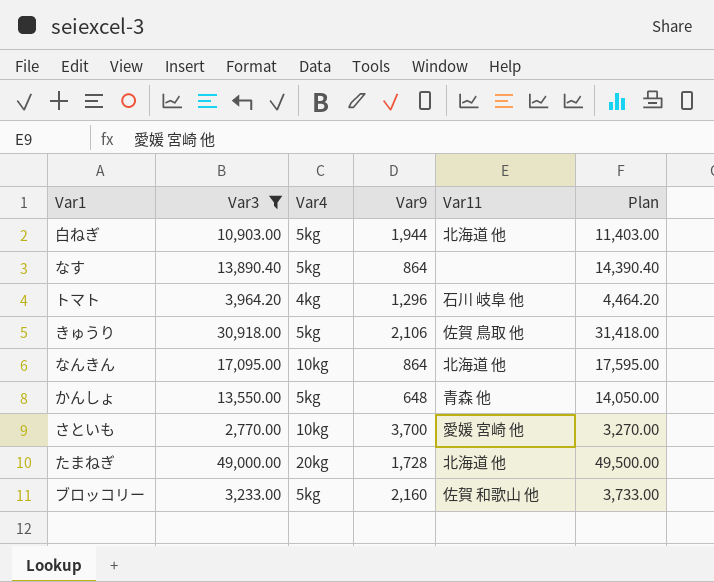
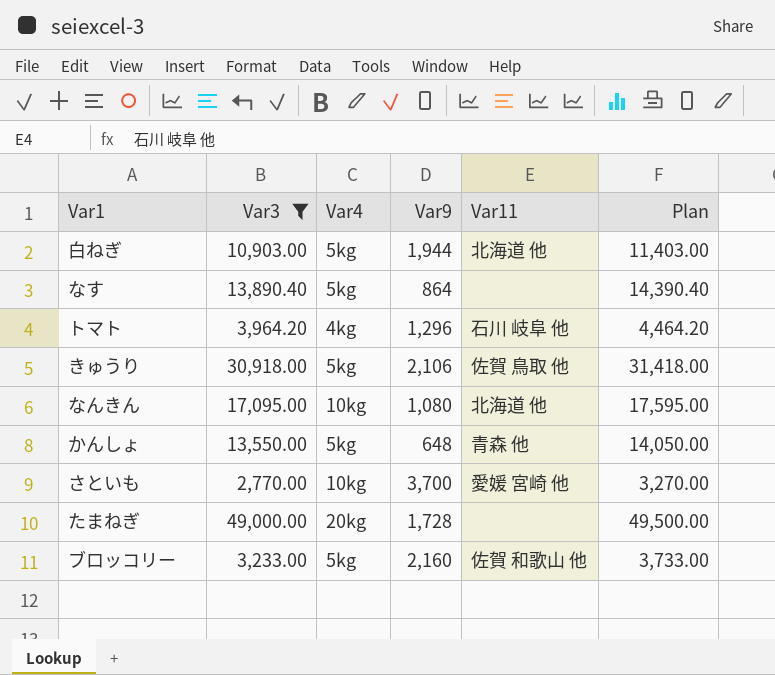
なんきん | Var9: 864 -> 1,080
たまねぎ | Var11: 北海道 他 -> none

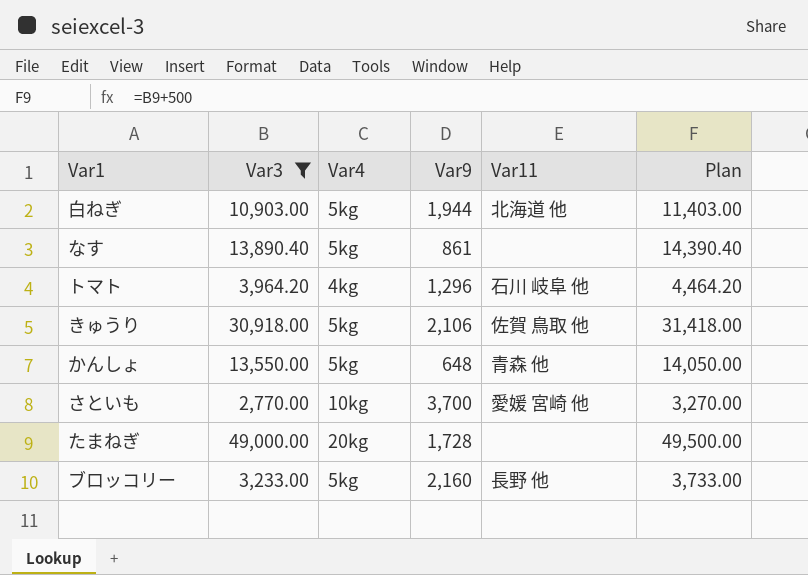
row なんきん: 17,095.00 | 10kg | 1,080 | 北海道 他 | 17,595.00 -> none
なす | Var9: 864 -> 861
ブロッコリー | Var11: 佐賀 和歌山 他 -> 長野 他

